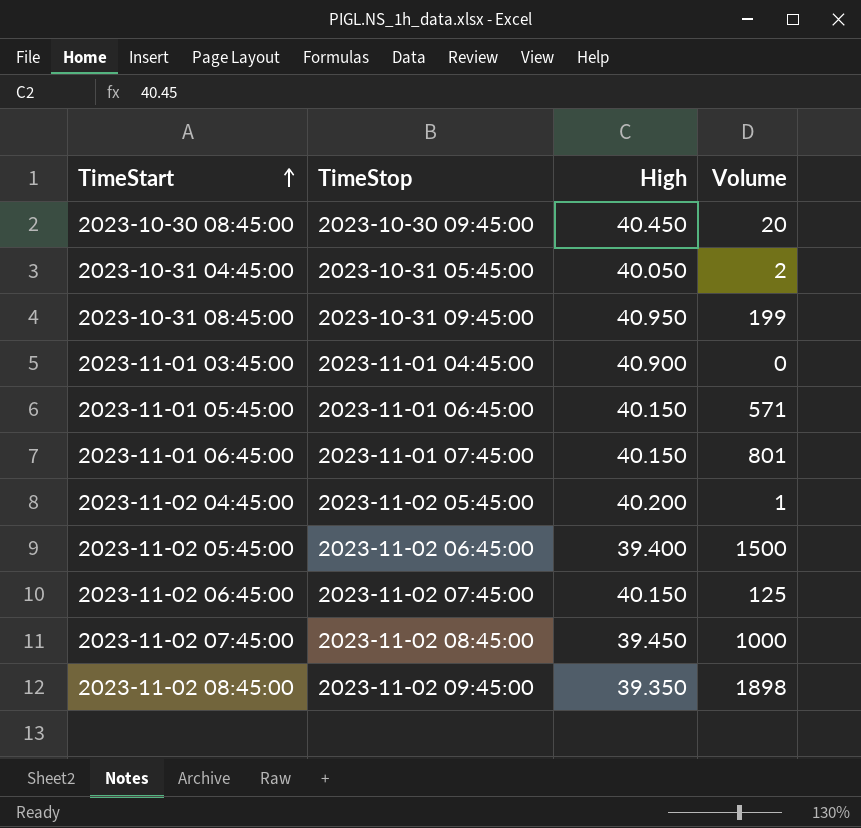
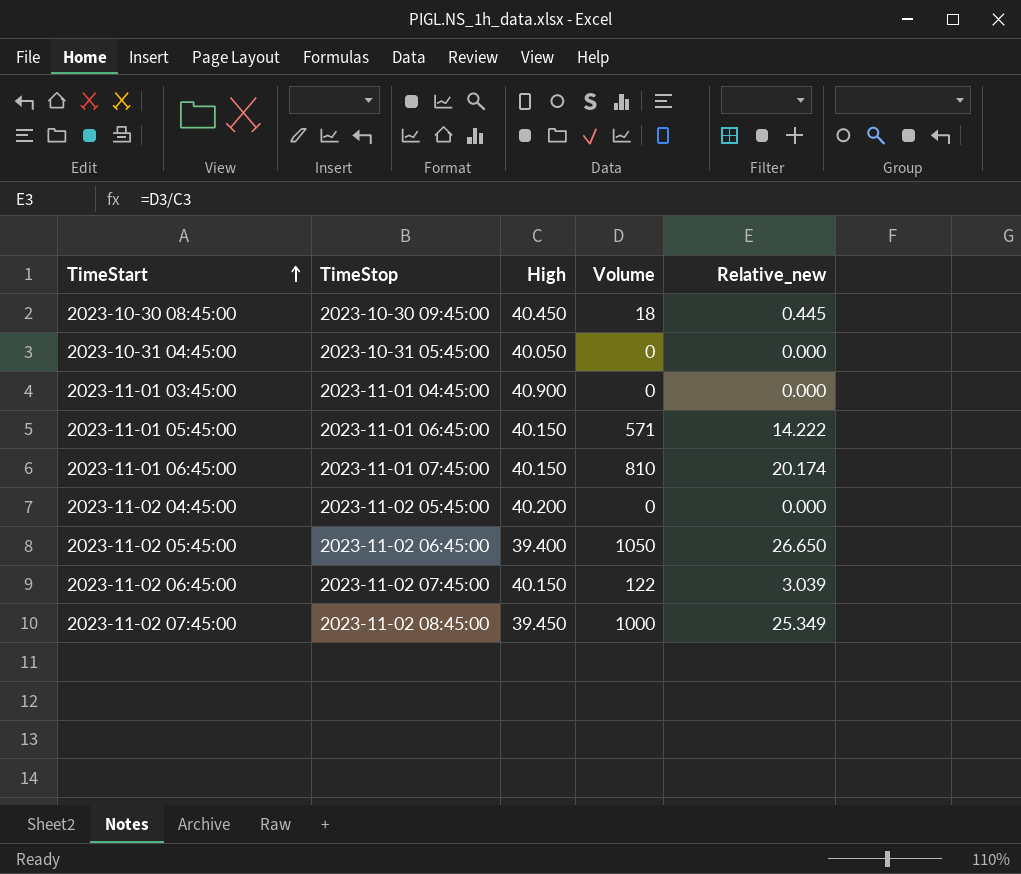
column Relative_new | formula: none -> [Volume] / [High]
row 2023-10-31 08:45:00: 2023-10-31 09:45:00 | 40.950 | 199 -> none
row 2023-11-02 08:45:00: 2023-11-02 09:45:00 | 39.350 | 1898 -> none
2023-10-30 08:45:00 | Volume: 20 -> 18
2023-10-31 04:45:00 | Volume: 2 -> 0
2023-11-01 06:45:00 | Volume: 801 -> 810
2023-11-02 04:45:00 | Volume: 1 -> 0
2023-11-02 05:45:00 | Volume: 1500 -> 1050
2023-11-02 06:45:00 | Volume: 125 -> 122

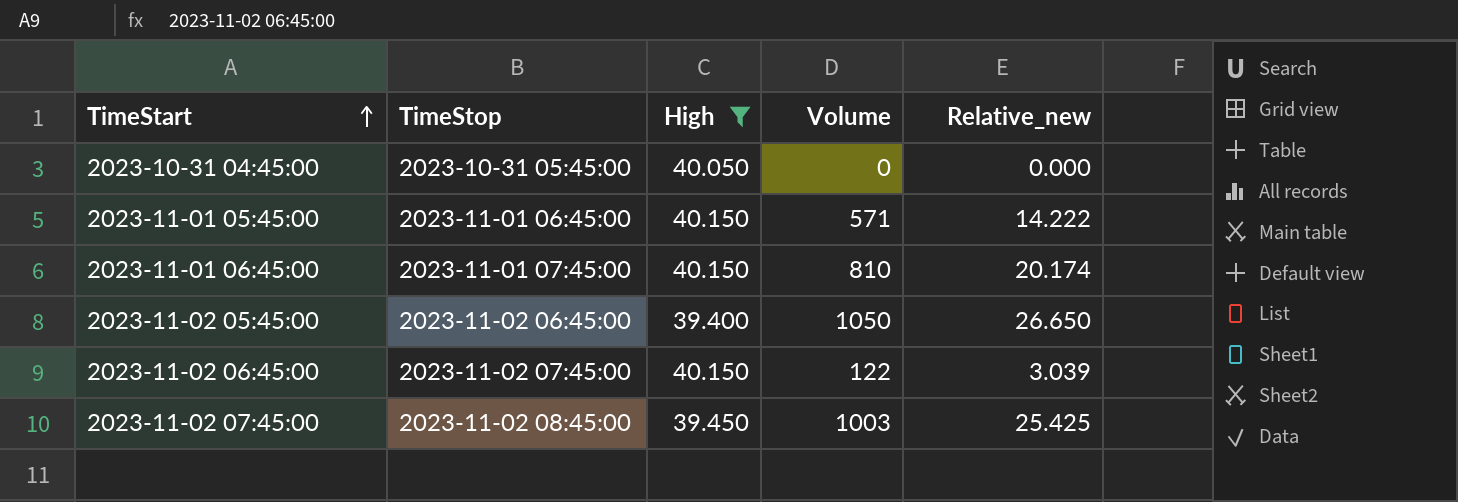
filter: none -> High <= 40.150
2023-11-02 07:45:00 | Volume: 1000 -> 1003
2023-11-02 07:45:00 | Relative_new: 25.349 -> 25.425

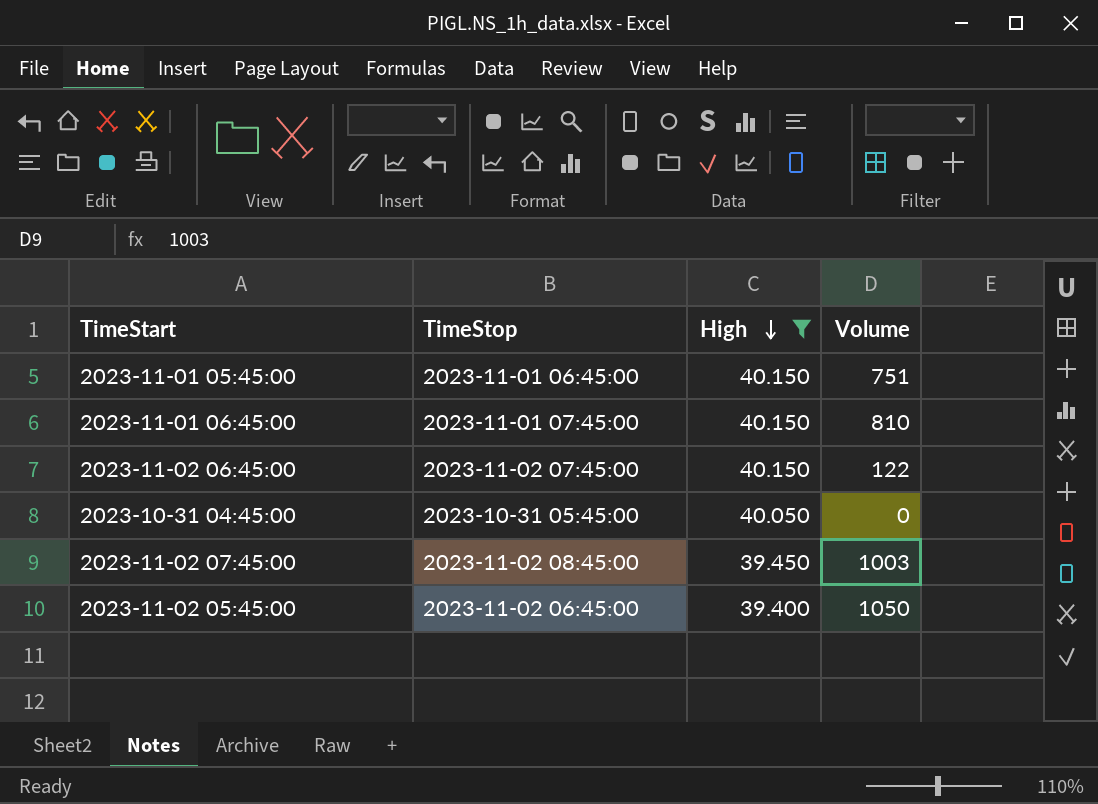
row order: TimeStart ascending -> High descending
column Relative_new | formula: [Volume] / [High] -> none
2023-11-01 05:45:00 | Volume: 571 -> 751

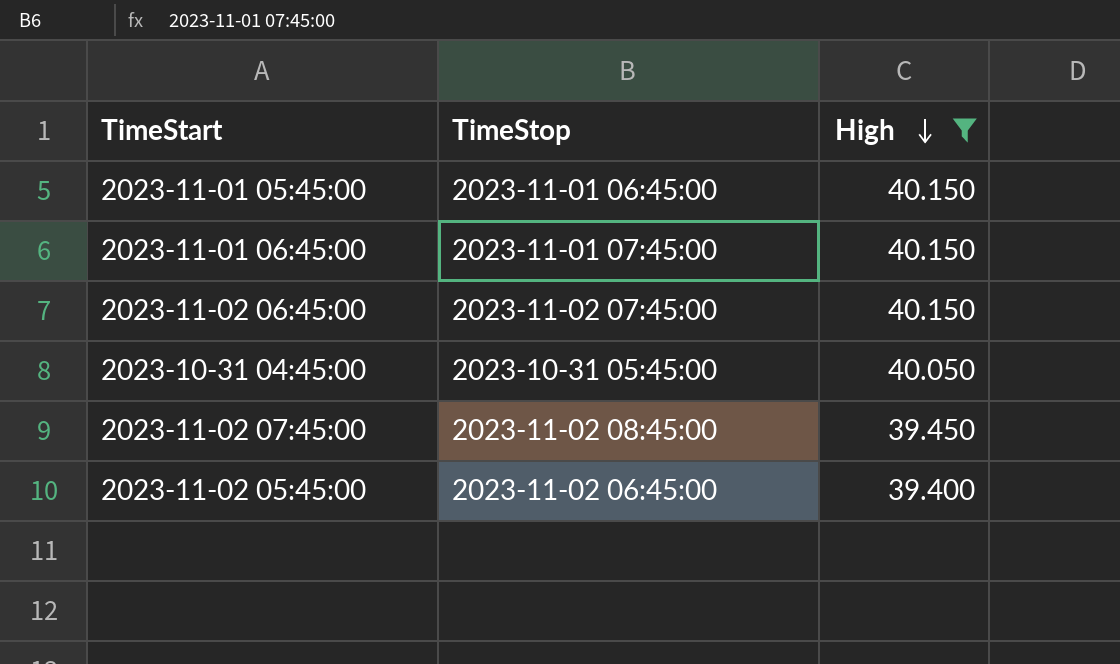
column Volume | position: 4 -> none

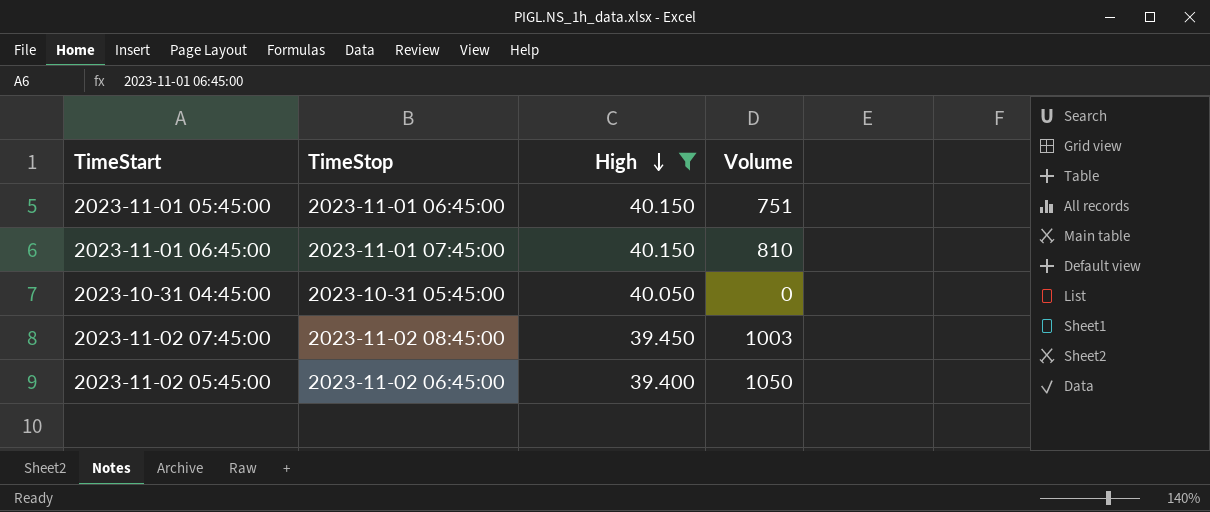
column Volume | position: none -> 4
row 2023-11-02 06:45:00: 2023-11-02 07:45:00 | 40.150 -> none

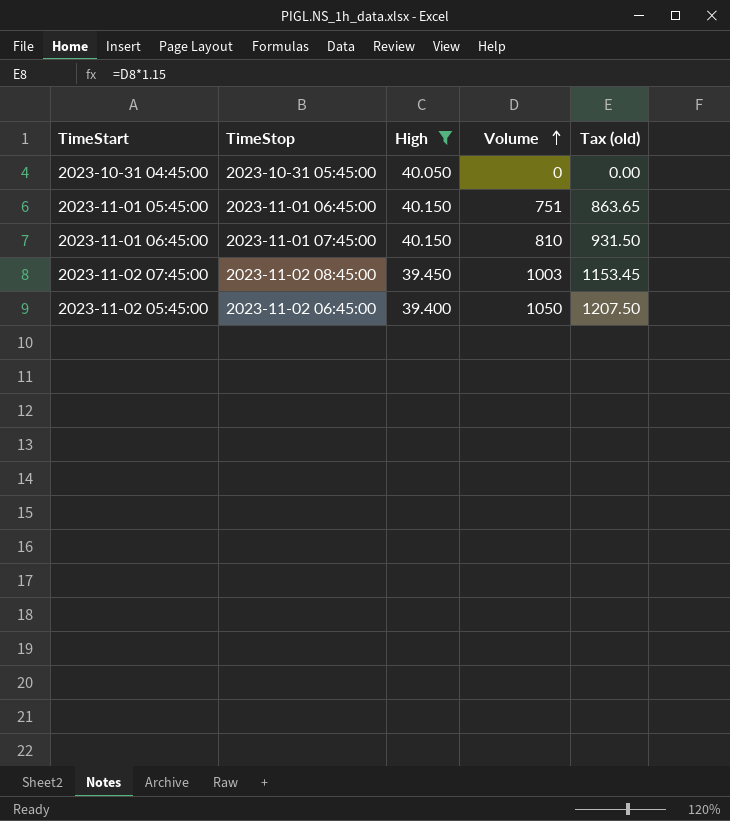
row order: High descending -> Volume ascending
column Tax (old) | formula: none -> [Volume] * 1.15

